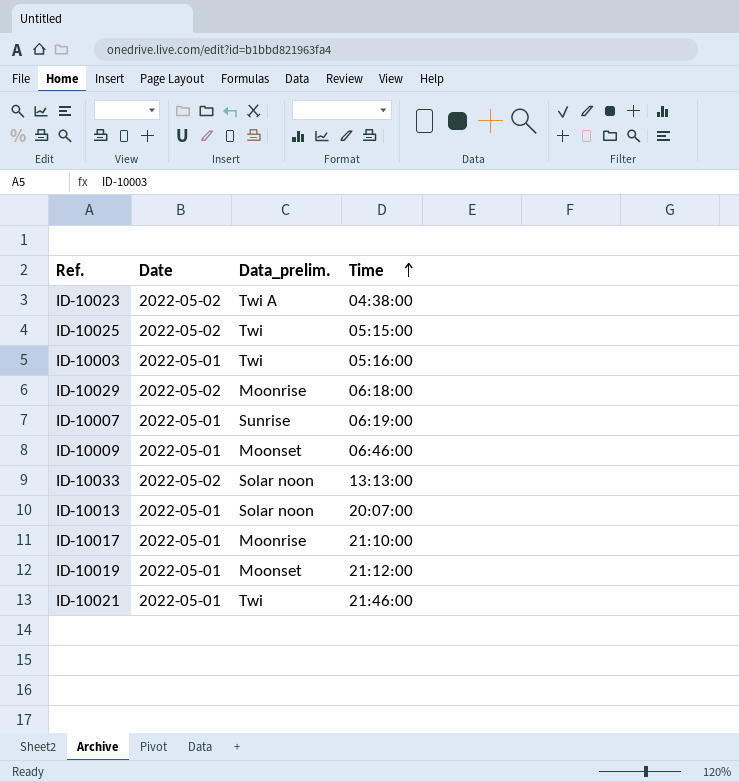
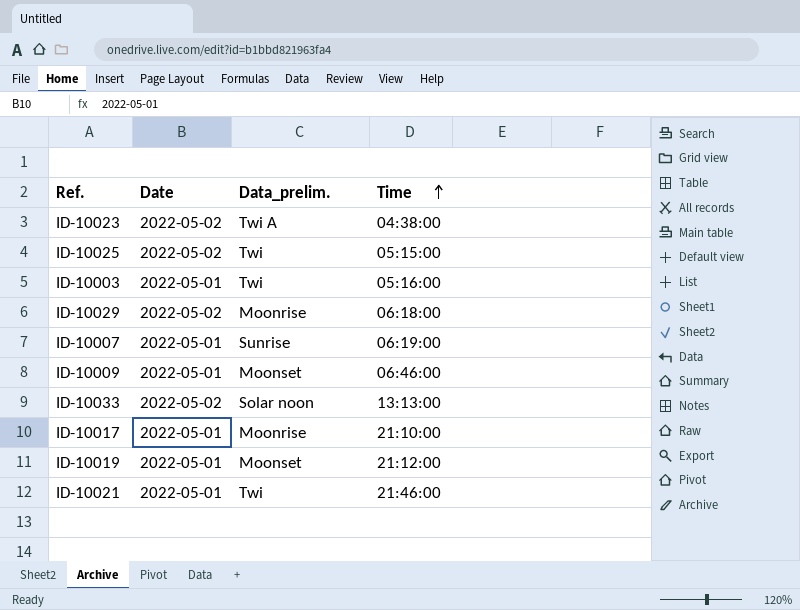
row ID-10013: 2022-05-01 | Solar noon | 20:07:00 -> none

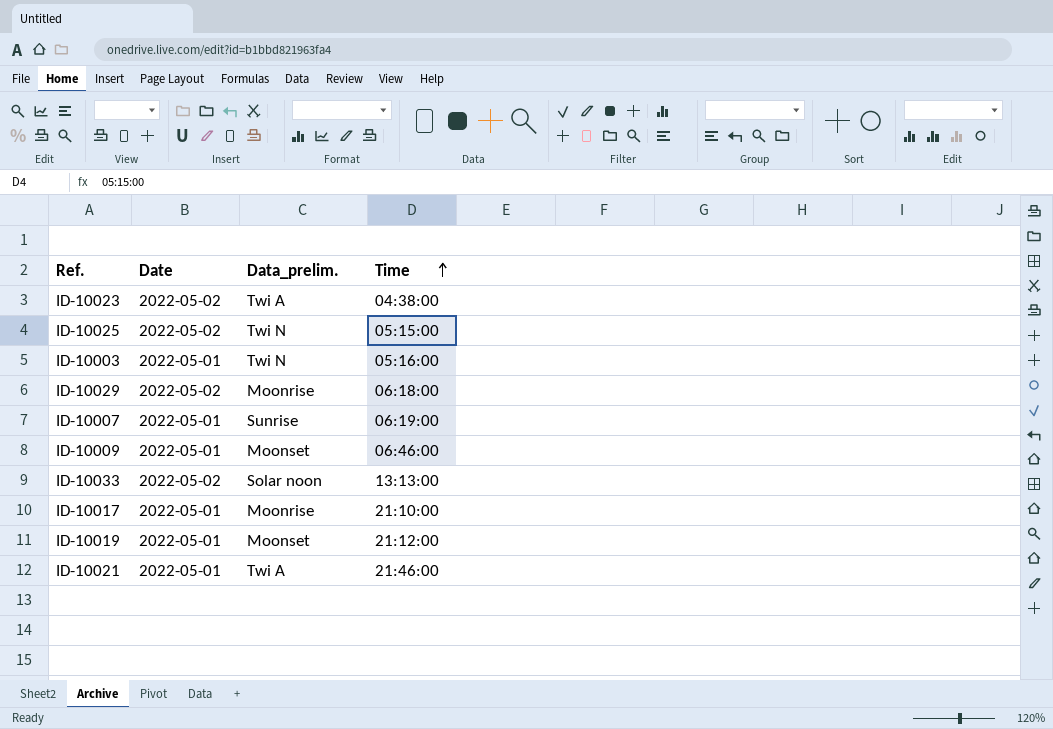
ID-10025 | Data_prelim.: Twi -> Twi N
ID-10003 | Data_prelim.: Twi -> Twi N
ID-10021 | Data_prelim.: Twi -> Twi A

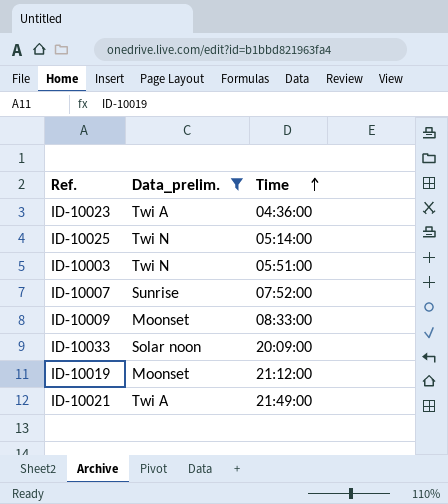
filter: none -> Data_prelim. != Moonrise
column Date | position: 2 -> none
ID-10023 | Time: 04:38:00 -> 04:36:00
ID-10025 | Time: 05:15:00 -> 05:14:00
ID-10003 | Time: 05:16:00 -> 05:51:00
ID-10007 | Time: 06:19:00 -> 07:52:00
ID-10009 | Time: 06:46:00 -> 08:33:00
ID-10033 | Time: 13:13:00 -> 20:09:00
ID-10021 | Time: 21:46:00 -> 21:49:00

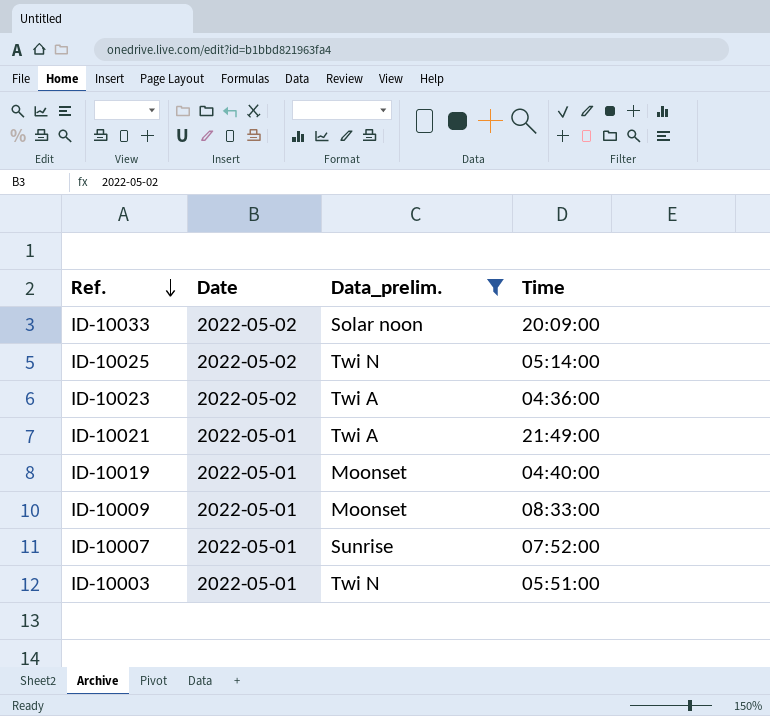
row order: Time ascending -> Ref. descending
column Date | position: none -> 2
ID-10019 | Time: 21:12:00 -> 04:40:00

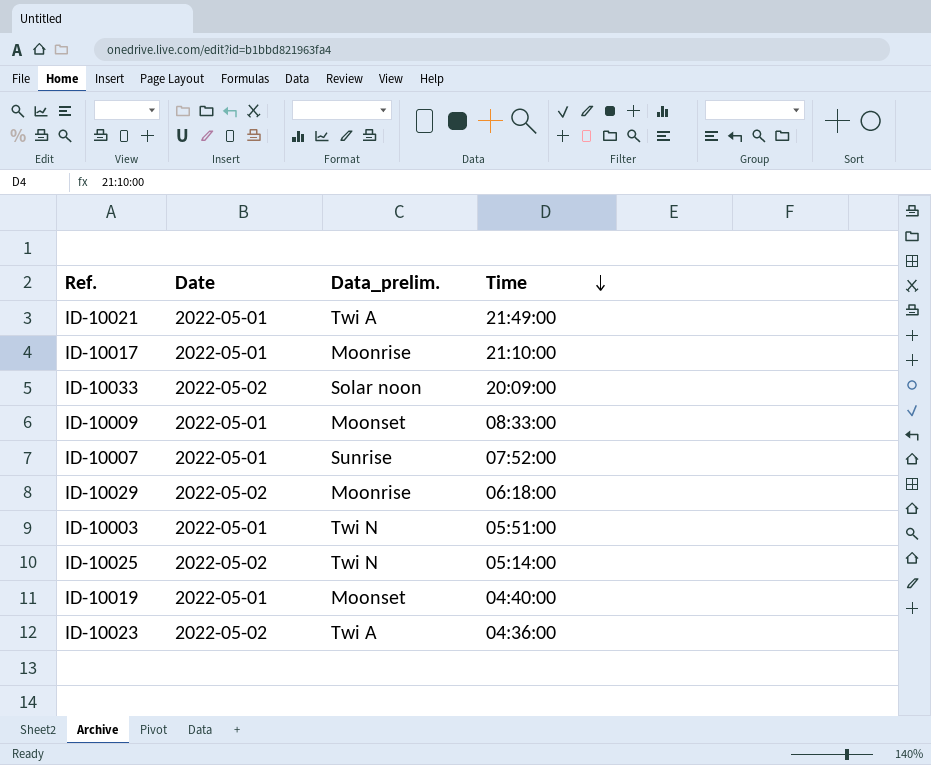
filter: Data_prelim. != Moonrise -> none
row order: Ref. descending -> Time descending

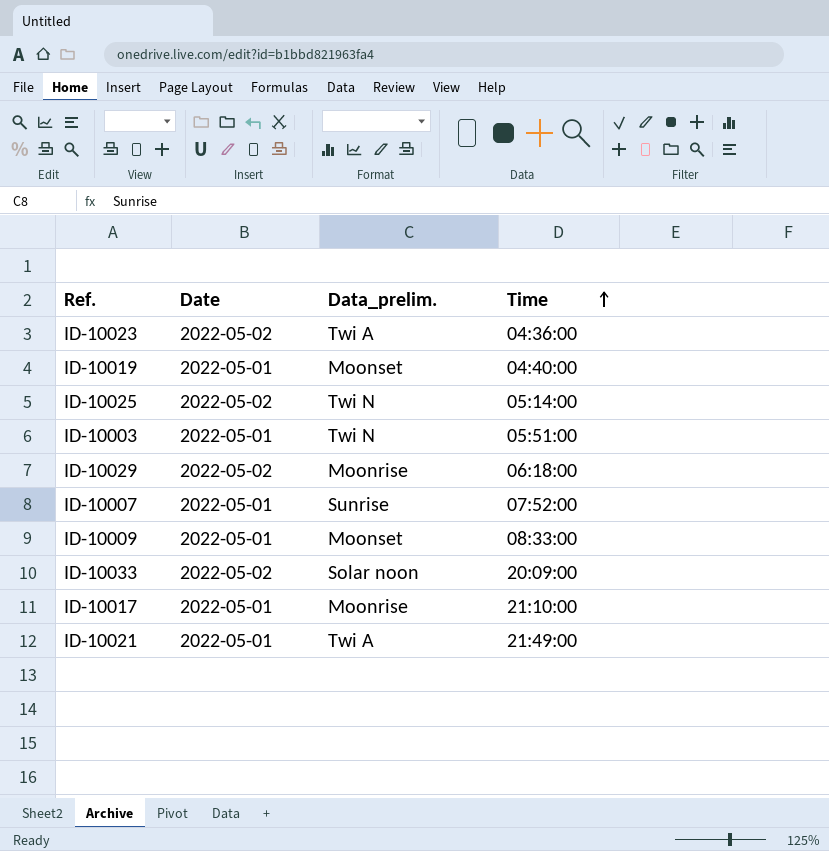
row order: Time descending -> Time ascending

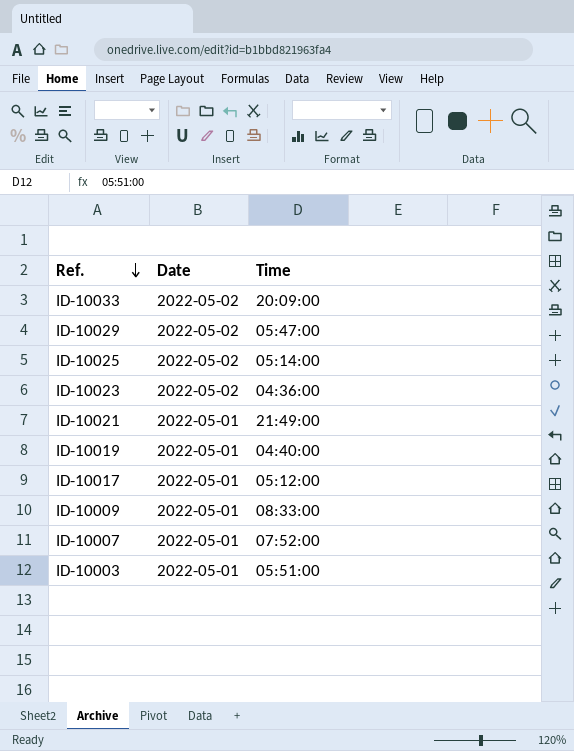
row order: Time ascending -> Ref. descending
column Data_prelim. | position: 3 -> none
ID-10029 | Time: 06:18:00 -> 05:47:00
ID-10017 | Time: 21:10:00 -> 05:12:00

